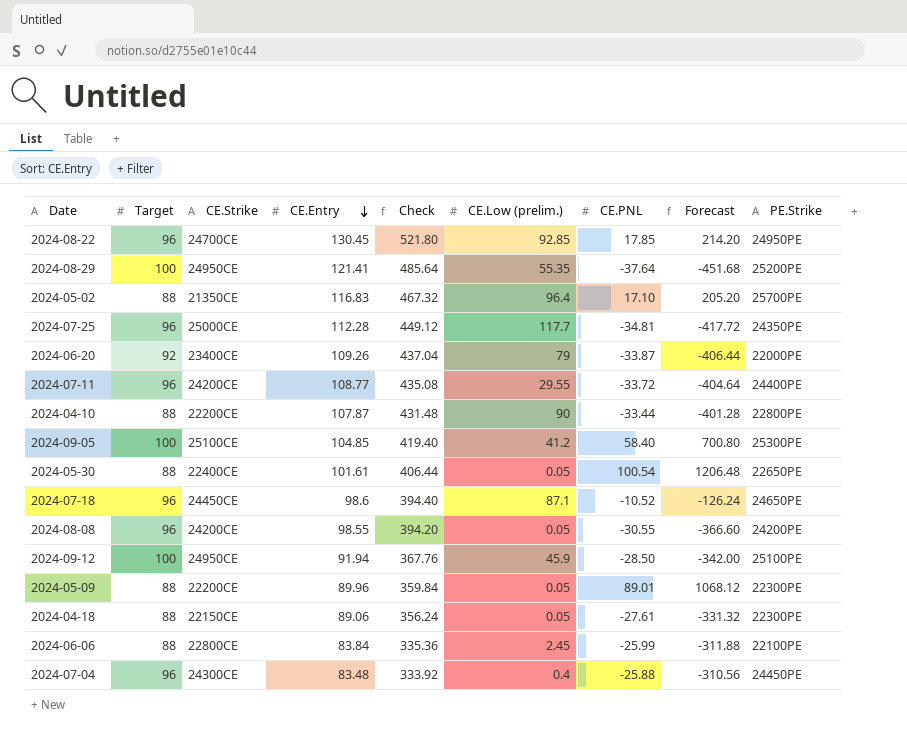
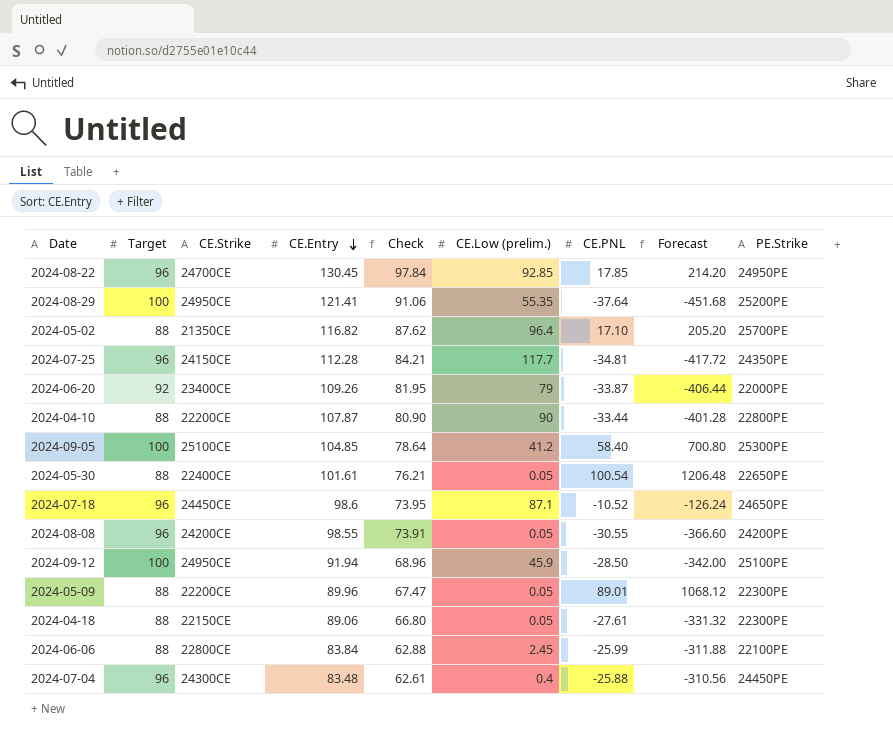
column Check | formula: [CE.Entry] * 4 -> [CE.Entry] * 0.75
row 2024-07-11: 96 | 24200CE | 108.77 | 435.08 | 29.55 | -33.72 | -404.64 | 24400PE -> none
2024-05-02 | CE.Entry: 116.83 -> 116.82
2024-07-25 | CE.Strike: 25000CE -> 24150CE

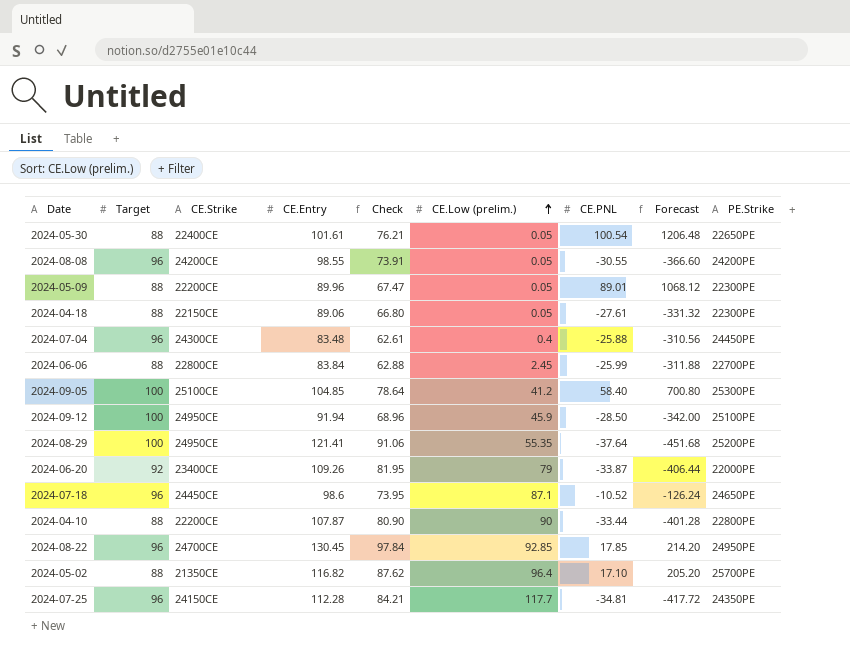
row order: CE.Entry descending -> CE.Low (prelim.) ascending
2024-06-06 | PE.Strike: 22100PE -> 22700PE

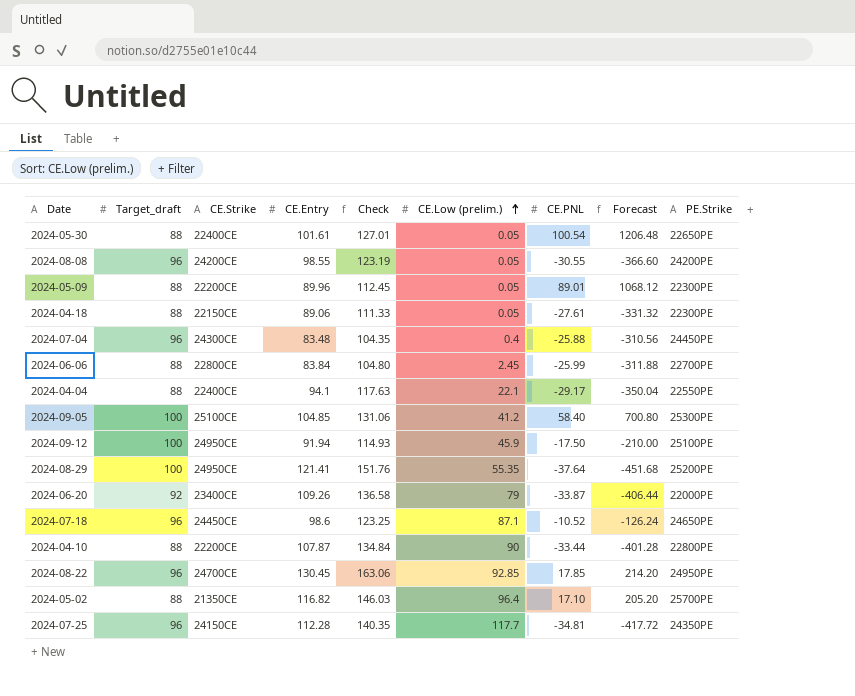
column name: Target -> Target_draft
column Check | formula: [CE.Entry] * 0.75 -> [CE.Entry] * 1.25
row 2024-04-04: none -> 88 | 22400CE | 94.1 | 117.63 | 22.1 | -29.17 | -350.04 | 22550PE
2024-09-12 | CE.PNL: -28.50 -> -17.50
2024-09-12 | Forecast: -342.00 -> -210.00

